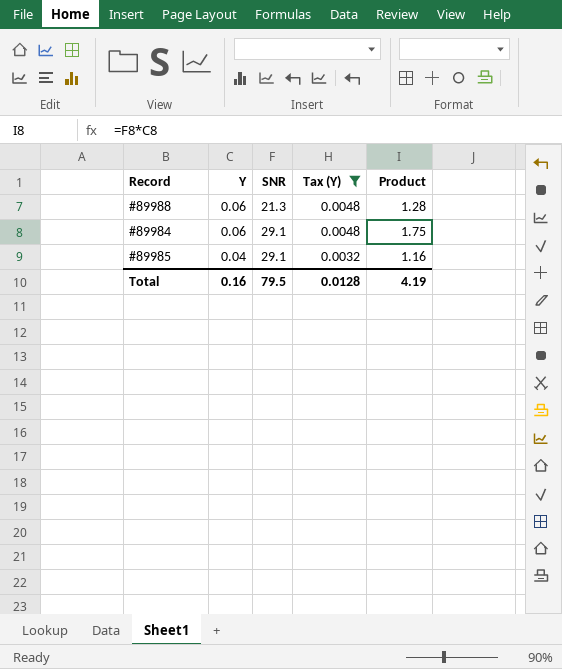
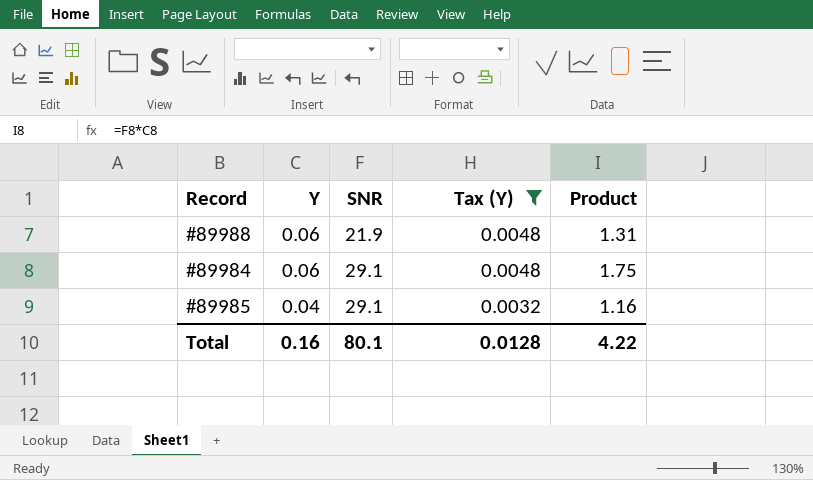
#89988 | SNR: 21.3 -> 21.9
#89988 | Product: 1.28 -> 1.31
Total | SNR: 79.5 -> 80.1
Total | Product: 4.19 -> 4.22

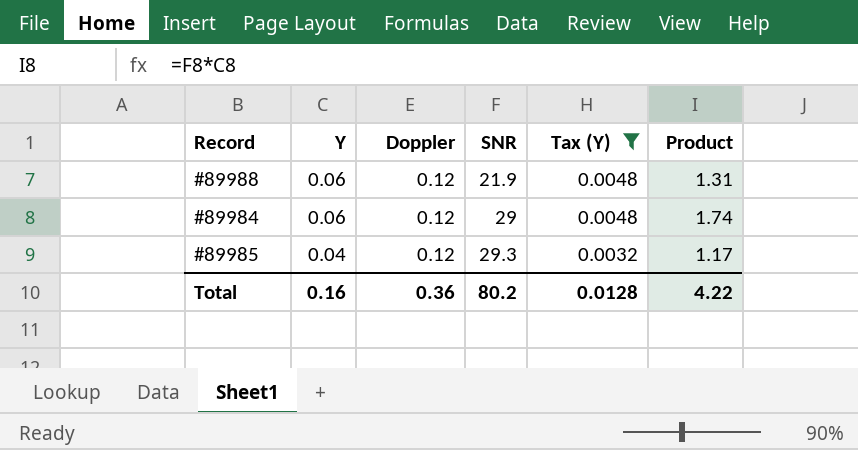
column Doppler | position: none -> 3
#89984 | SNR: 29.1 -> 29
#89984 | Product: 1.75 -> 1.74
#89985 | SNR: 29.1 -> 29.3
#89985 | Product: 1.16 -> 1.17
Total | SNR: 80.1 -> 80.2

